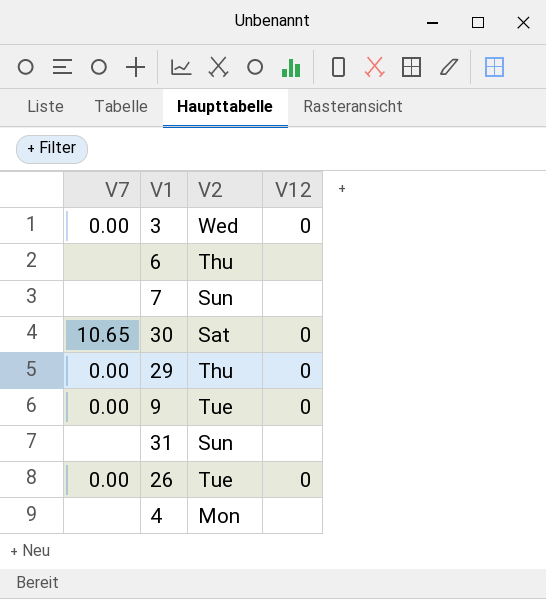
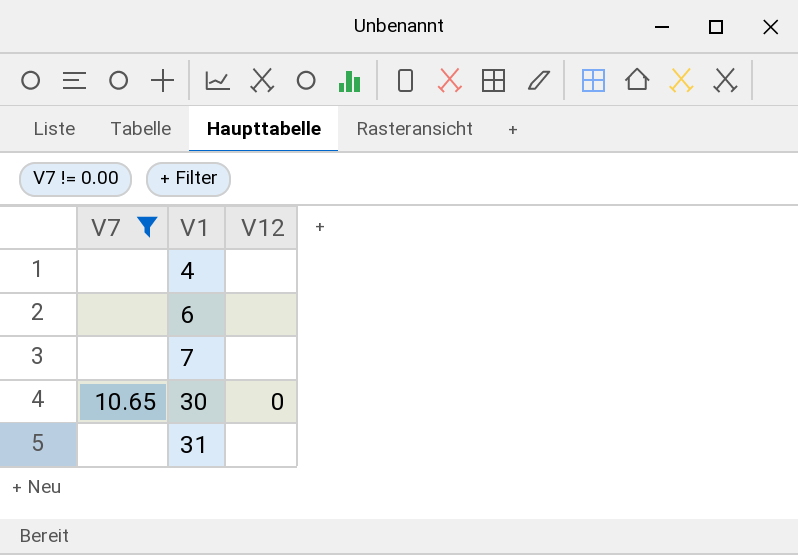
filter: none -> V7 != 0.00
row order: none -> V1 ascending
column V2 | position: 3 -> none

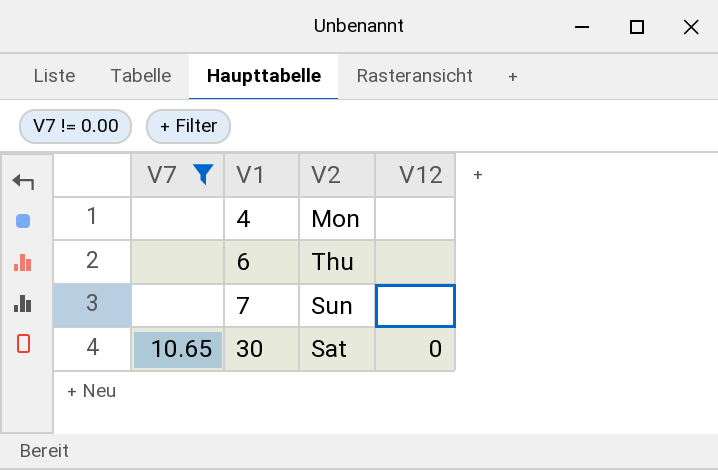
column V2 | position: none -> 3
row 31: none | none -> none

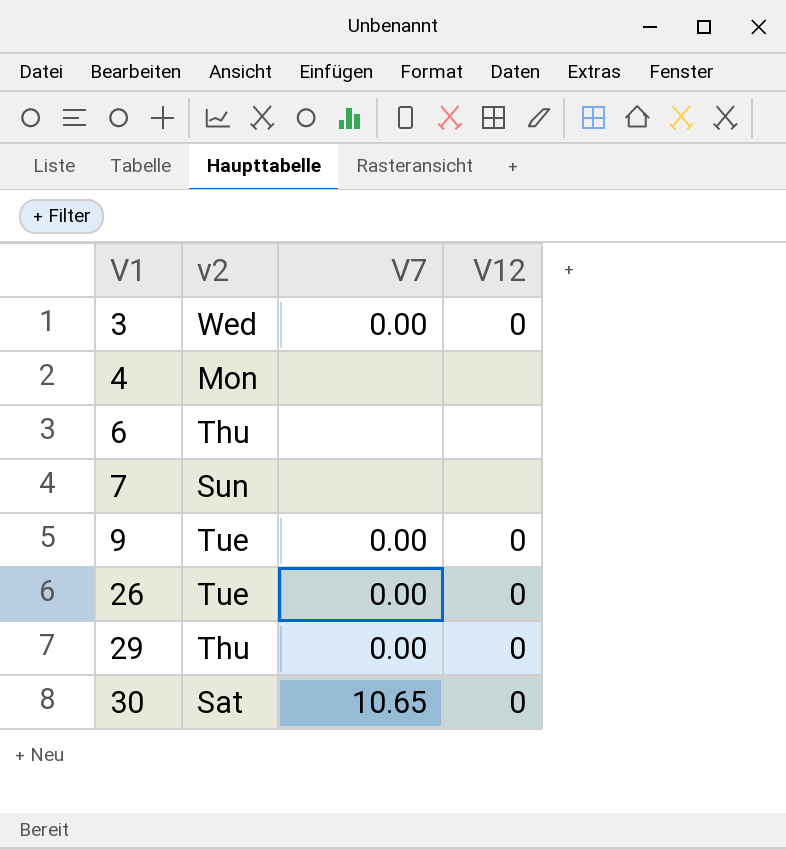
filter: V7 != 0.00 -> none
column name: V2 -> v2
column V7 | position: 1 -> 3

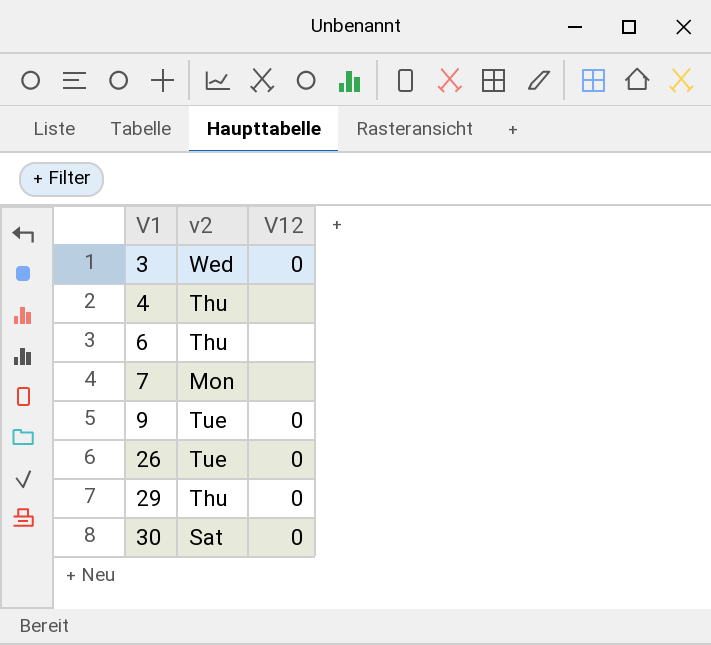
column V7 | position: 3 -> none
4 | v2: Mon -> Thu
7 | v2: Sun -> Mon

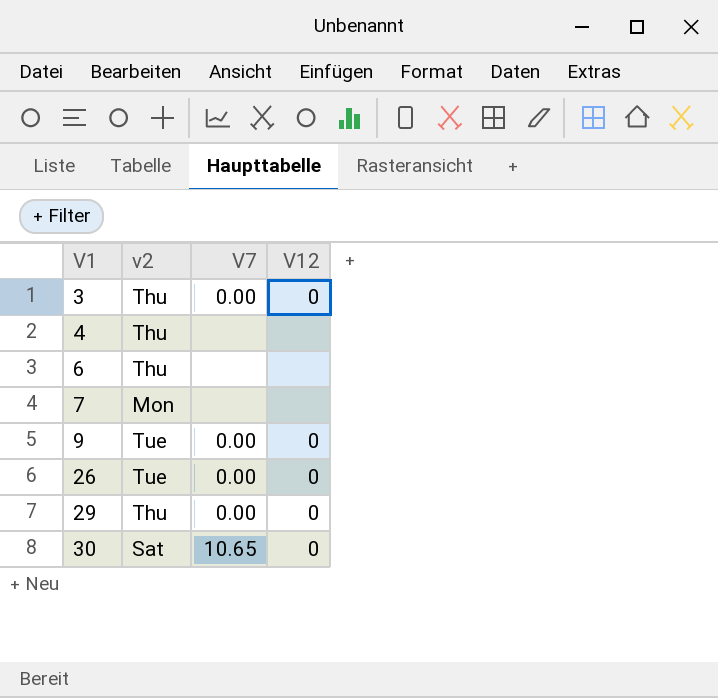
column V7 | position: none -> 3
3 | v2: Wed -> Thu

